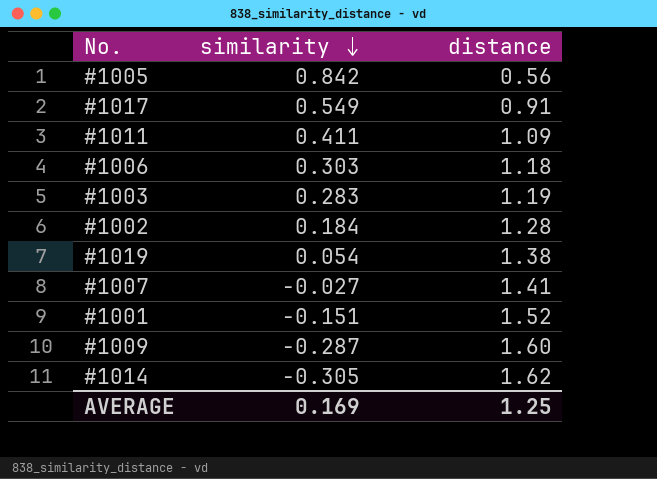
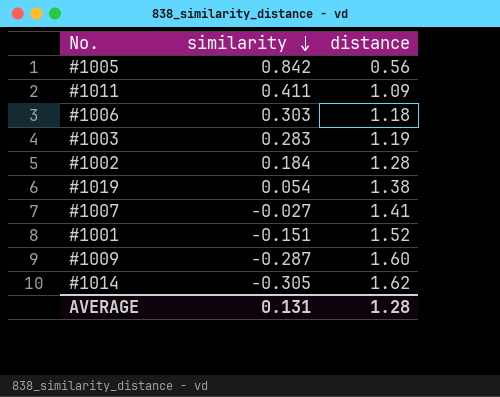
row #1017: 0.549 | 0.91 -> none
AVERAGE | similarity: 0.169 -> 0.131
AVERAGE | distance: 1.25 -> 1.28

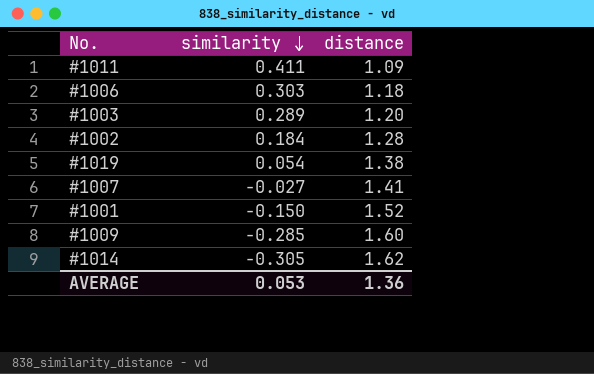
row #1005: 0.842 | 0.56 -> none
#1003 | similarity: 0.283 -> 0.289
#1003 | distance: 1.19 -> 1.20
#1001 | similarity: -0.151 -> -0.150
#1009 | similarity: -0.287 -> -0.285
AVERAGE | similarity: 0.131 -> 0.053
AVERAGE | distance: 1.28 -> 1.36

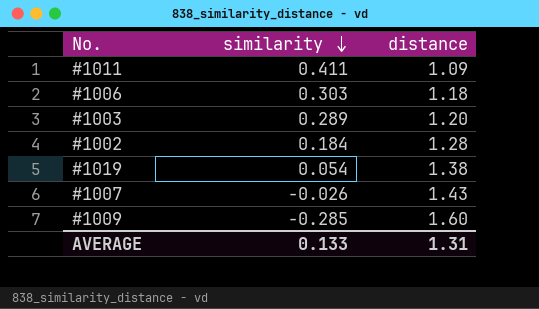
row #1001: -0.150 | 1.52 -> none
row #1014: -0.305 | 1.62 -> none
#1007 | similarity: -0.027 -> -0.026
#1007 | distance: 1.41 -> 1.43
AVERAGE | similarity: 0.053 -> 0.133
AVERAGE | distance: 1.36 -> 1.31

